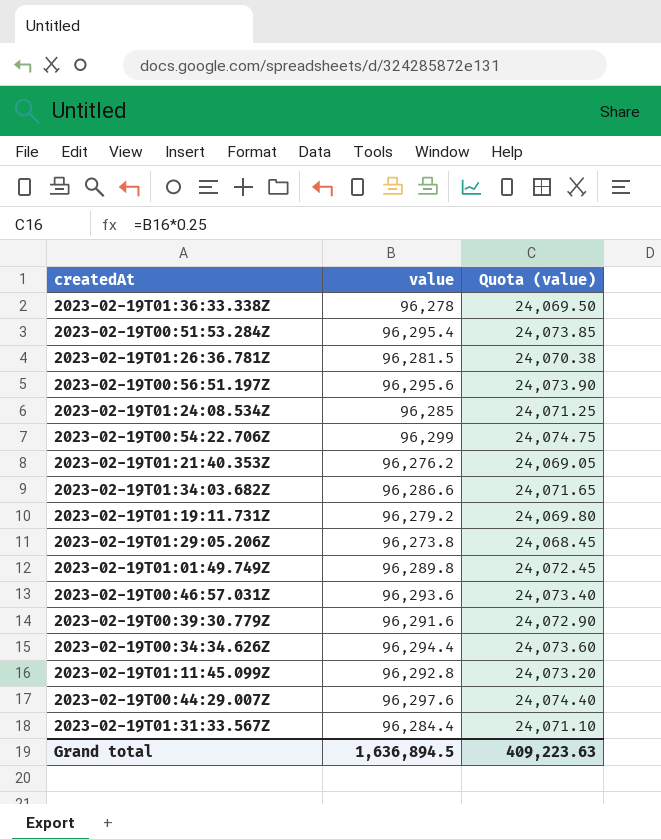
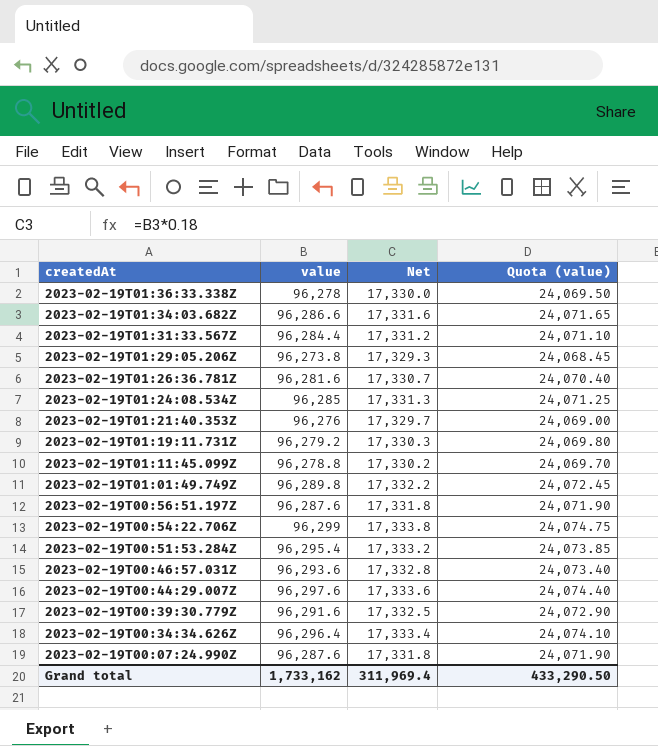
row order: none -> createdAt descending
column Net | formula: none -> [value] * 0.18
2023-02-19T01:26:36.781Z | value: 96,281.5 -> 96,281.6
2023-02-19T01:26:36.781Z | Quota (value): 24,070.38 -> 24,070.40
2023-02-19T01:21:40.353Z | value: 96,276.2 -> 96,276
2023-02-19T01:21:40.353Z | Quota (value): 24,069.05 -> 24,069.00
2023-02-19T01:11:45.099Z | value: 96,292.8 -> 96,278.8
2023-02-19T01:11:45.099Z | Quota (value): 24,073.20 -> 24,069.70
2023-02-19T00:56:51.197Z | value: 96,295.6 -> 96,287.6
2023-02-19T00:56:51.197Z | Quota (value): 24,073.90 -> 24,071.90
2023-02-19T00:34:34.626Z | value: 96,294.4 -> 96,296.4
2023-02-19T00:34:34.626Z | Quota (value): 24,073.60 -> 24,074.10
row 2023-02-19T00:07:24.990Z: none -> 96,287.6 | 17,331.8 | 24,071.90
Grand total | value: 1,636,894.5 -> 1,733,162
Grand total | Quota (value): 409,223.63 -> 433,290.50

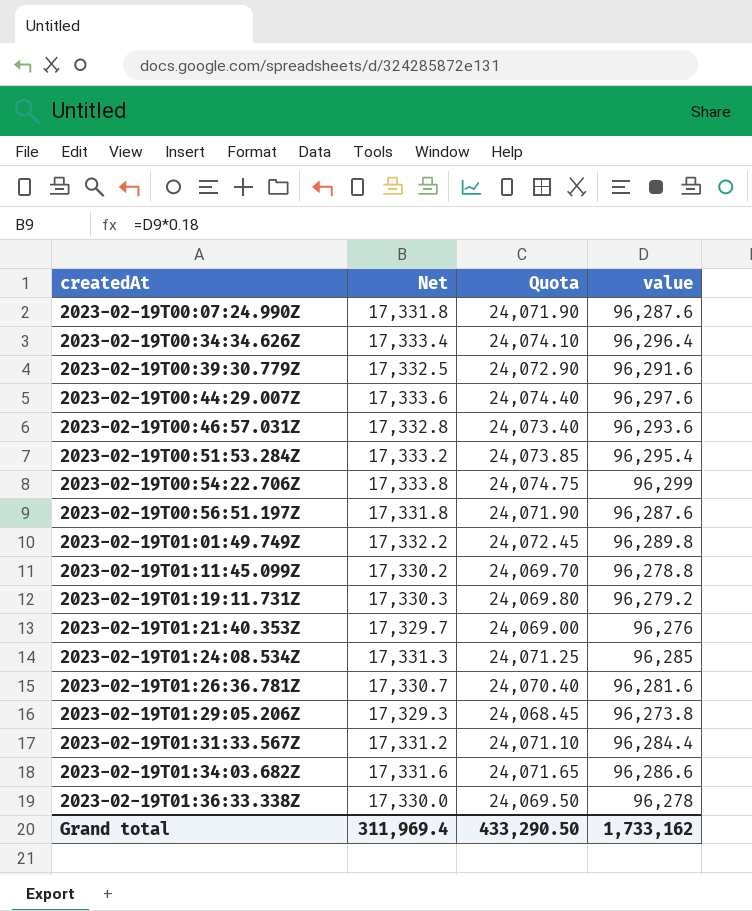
row order: createdAt descending -> createdAt ascending
column name: Quota (value) -> Quota
column value | position: 2 -> 4

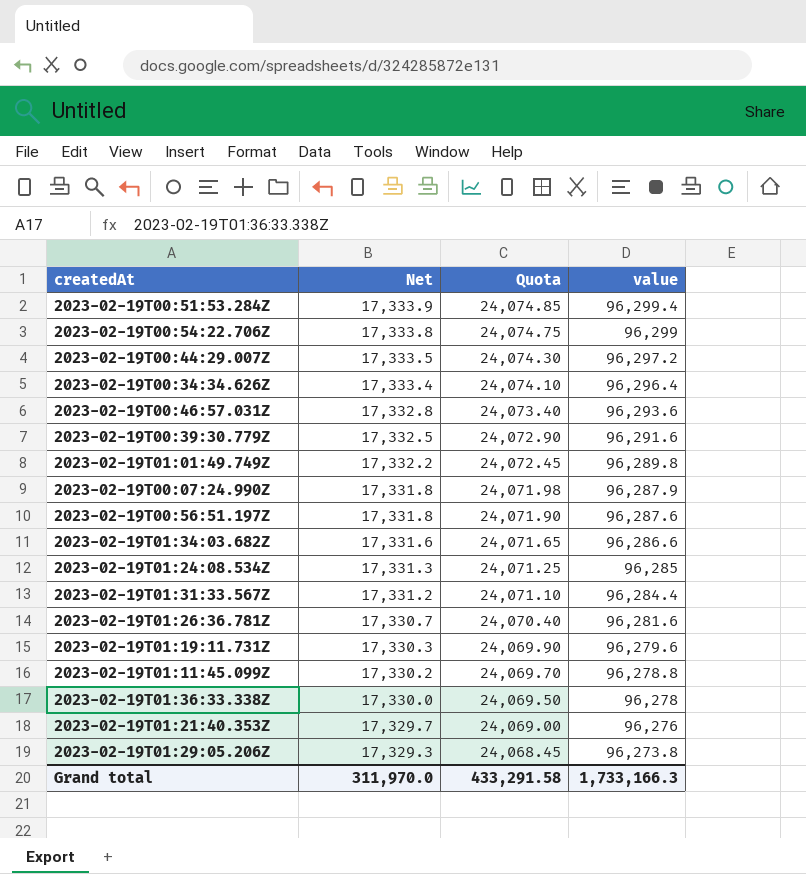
row order: createdAt ascending -> Net descending
2023-02-19T00:51:53.284Z | Net: 17,333.2 -> 17,333.9
2023-02-19T00:51:53.284Z | Quota: 24,073.85 -> 24,074.85
2023-02-19T00:51:53.284Z | value: 96,295.4 -> 96,299.4
2023-02-19T00:44:29.007Z | Net: 17,333.6 -> 17,333.5
2023-02-19T00:44:29.007Z | Quota: 24,074.40 -> 24,074.30
2023-02-19T00:44:29.007Z | value: 96,297.6 -> 96,297.2
2023-02-19T00:07:24.990Z | Quota: 24,071.90 -> 24,071.98
2023-02-19T00:07:24.990Z | value: 96,287.6 -> 96,287.9
2023-02-19T01:19:11.731Z | Quota: 24,069.80 -> 24,069.90
2023-02-19T01:19:11.731Z | value: 96,279.2 -> 96,279.6
Grand total | Net: 311,969.4 -> 311,970.0
Grand total | Quota: 433,290.50 -> 433,291.58
Grand total | value: 1,733,162 -> 1,733,166.3

